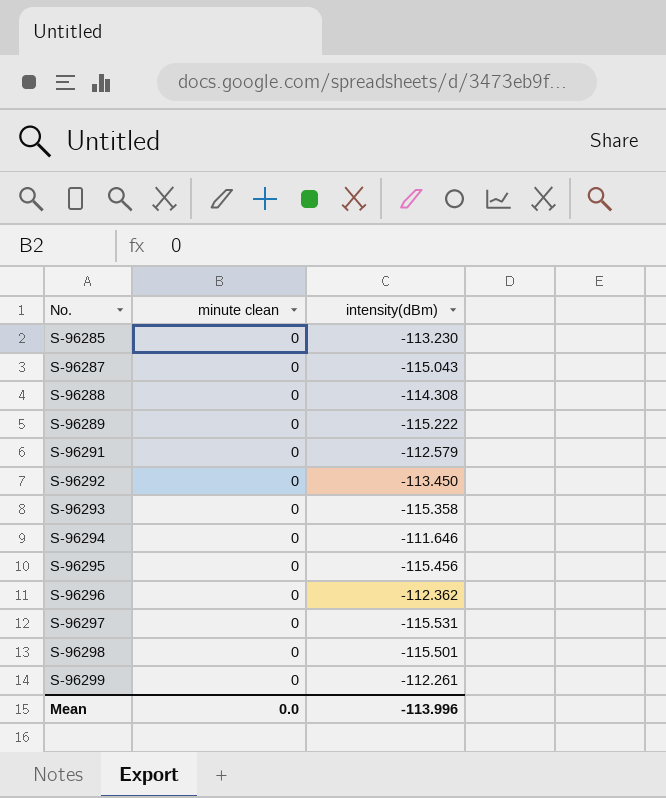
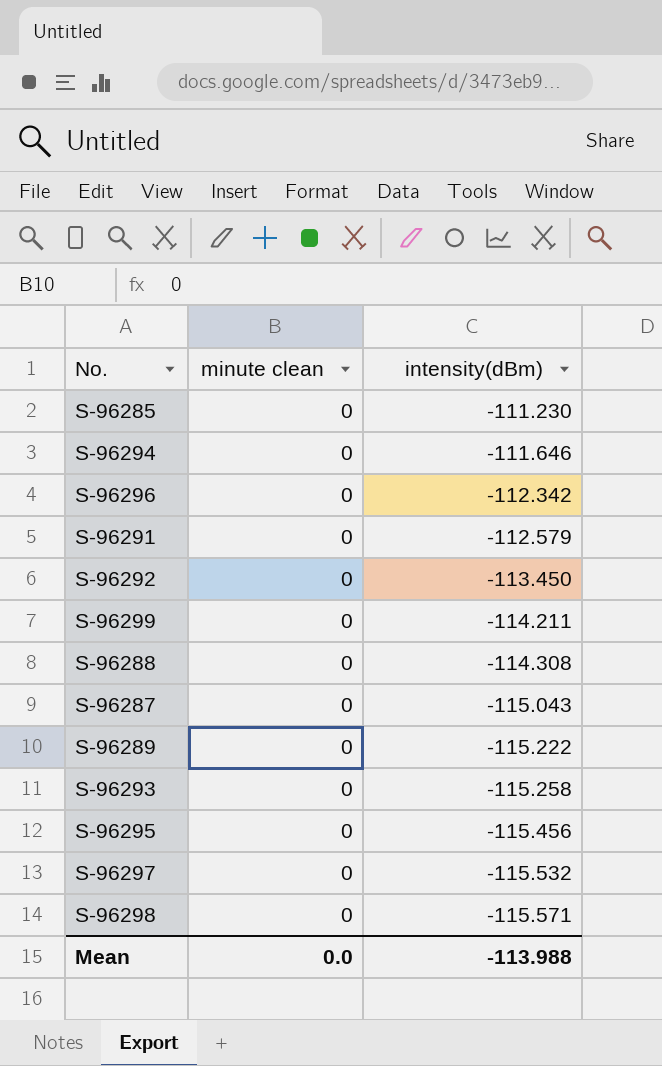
row order: No. ascending -> intensity(dBm) descending
S-96285 | intensity(dBm): -113.230 -> -111.230
S-96296 | intensity(dBm): -112.362 -> -112.342
S-96299 | intensity(dBm): -112.261 -> -114.211
S-96293 | intensity(dBm): -115.358 -> -115.258
S-96297 | intensity(dBm): -115.531 -> -115.532
S-96298 | intensity(dBm): -115.501 -> -115.571
Mean | intensity(dBm): -113.996 -> -113.988

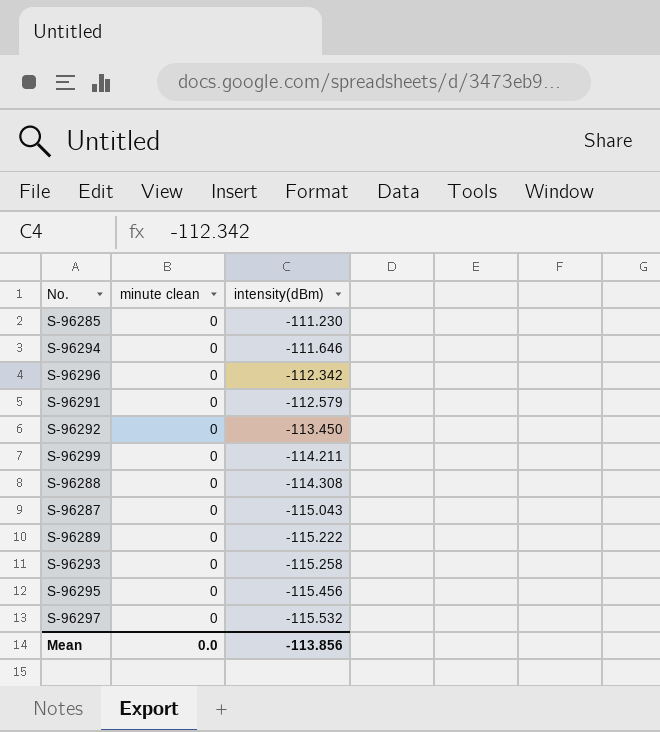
row S-96298: 0 | -115.571 -> none
Mean | intensity(dBm): -113.988 -> -113.856

